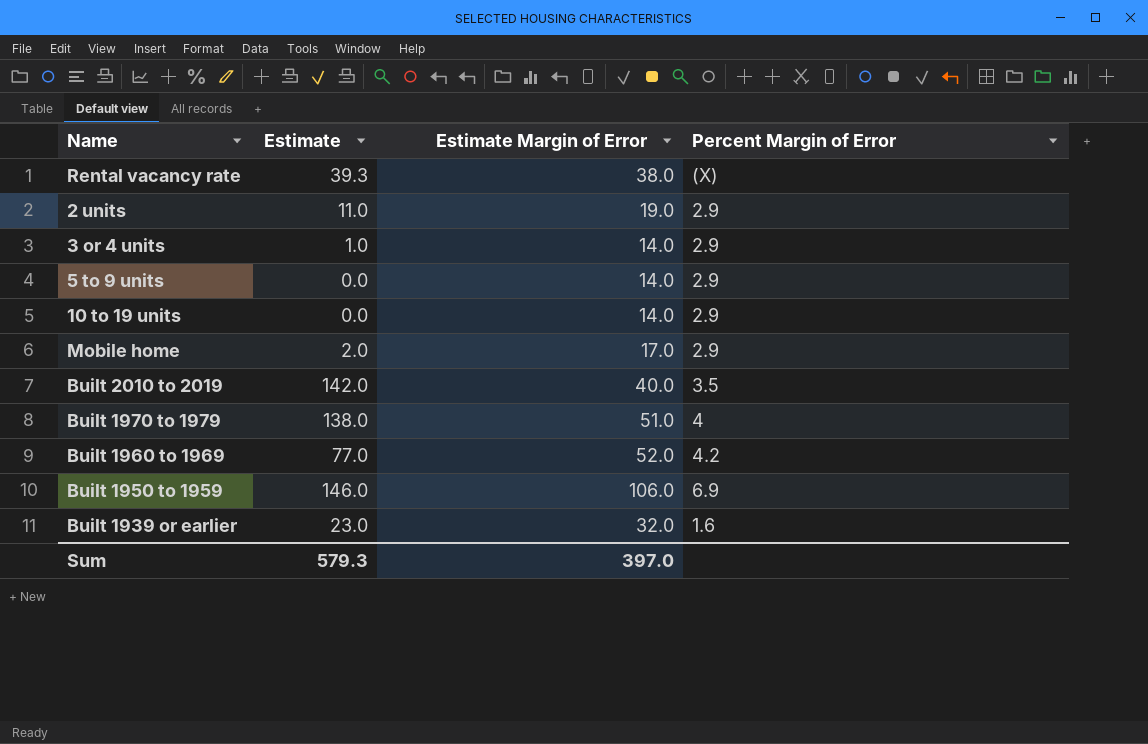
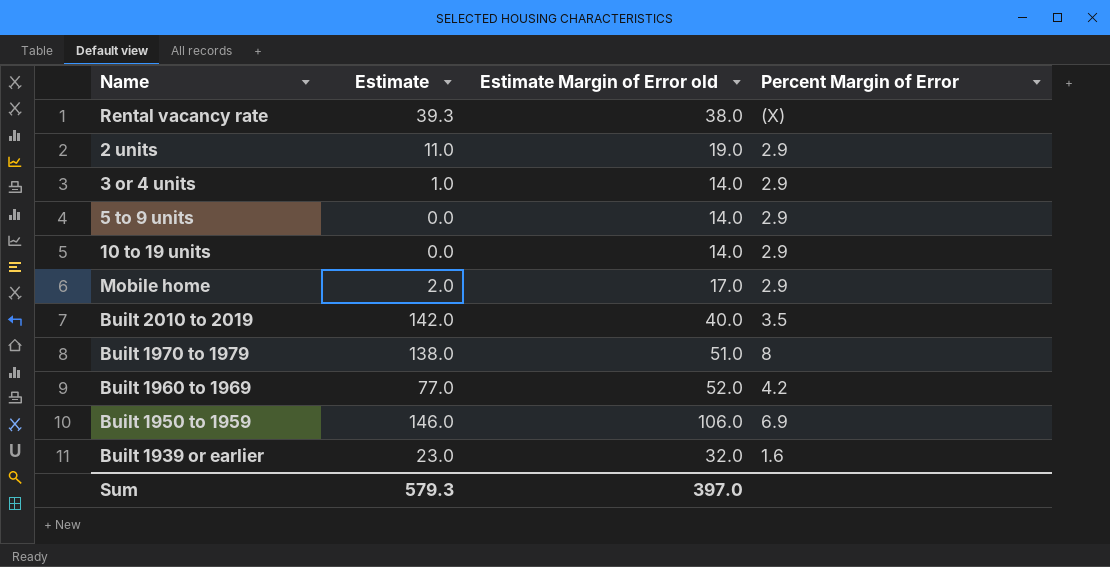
column name: Estimate Margin of Error -> Estimate Margin of Error old
Built 1970 to 1979 | Percent Margin of Error: 4 -> 8

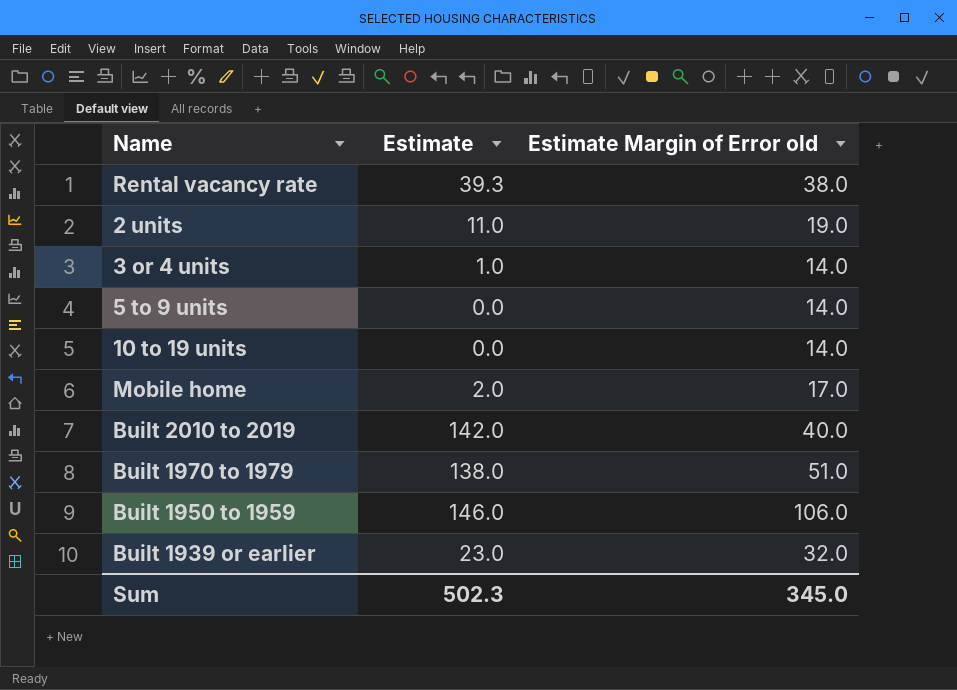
column Percent Margin of Error | position: 4 -> none
row Built 1960 to 1969: 77.0 | 52.0 | 4.2 -> none
Sum | Estimate: 579.3 -> 502.3
Sum | Estimate Margin of Error old: 397.0 -> 345.0

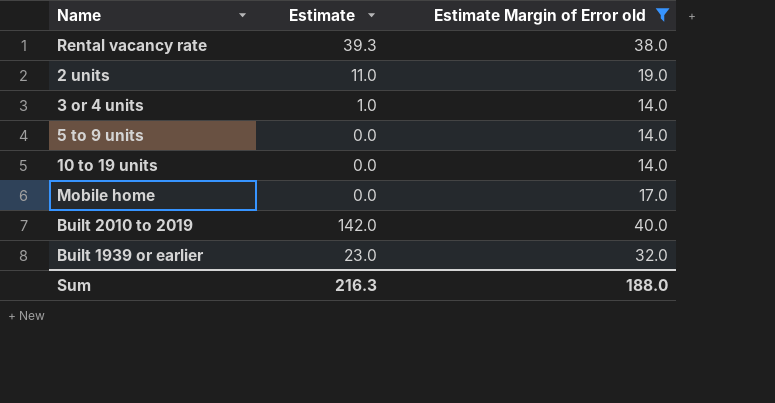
filter: none -> Estimate Margin of Error old <= 40.0
Mobile home | Estimate: 2.0 -> 0.0
Sum | Estimate: 502.3 -> 216.3
Sum | Estimate Margin of Error old: 345.0 -> 188.0

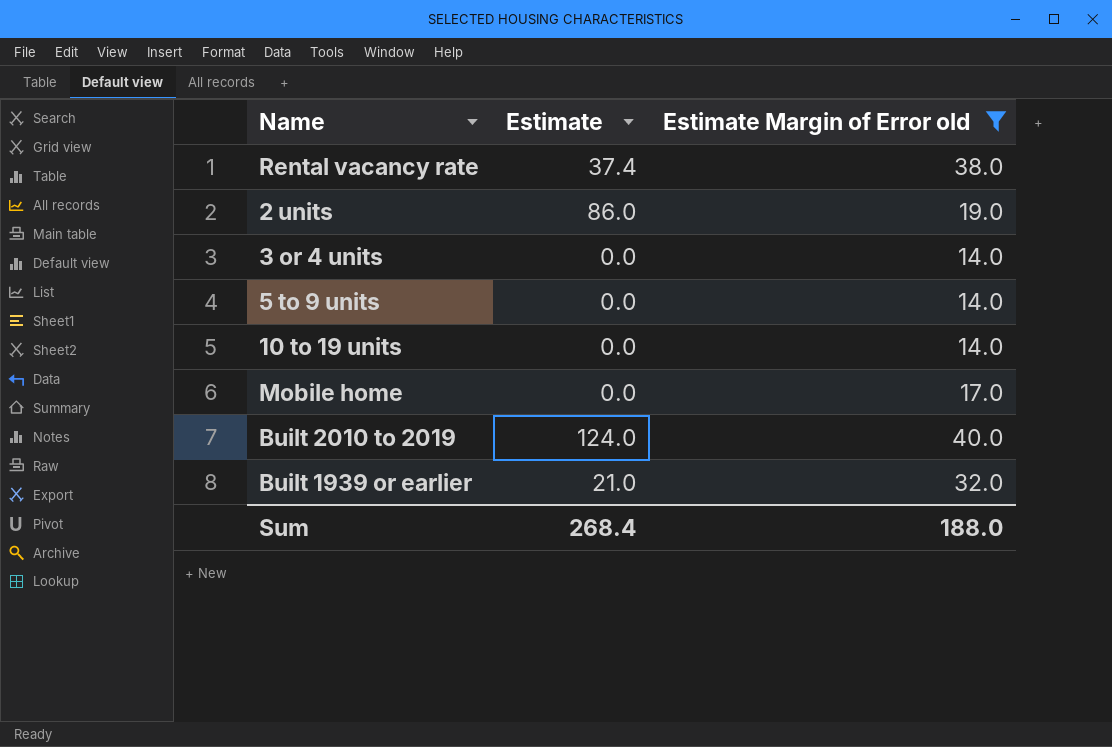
Rental vacancy rate | Estimate: 39.3 -> 37.4
2 units | Estimate: 11.0 -> 86.0
3 or 4 units | Estimate: 1.0 -> 0.0
Built 2010 to 2019 | Estimate: 142.0 -> 124.0
Built 1939 or earlier | Estimate: 23.0 -> 21.0
Sum | Estimate: 216.3 -> 268.4

